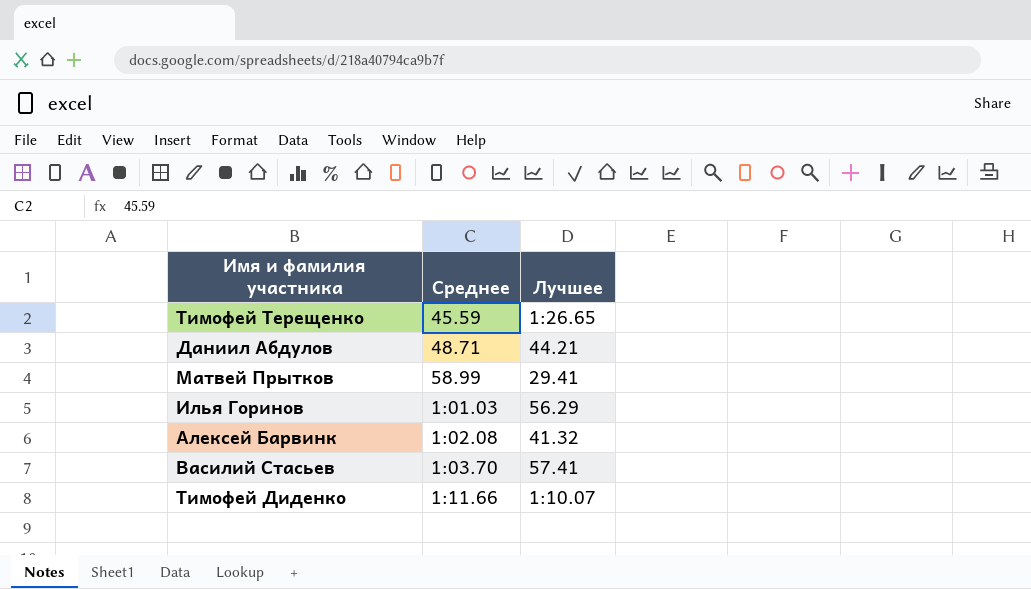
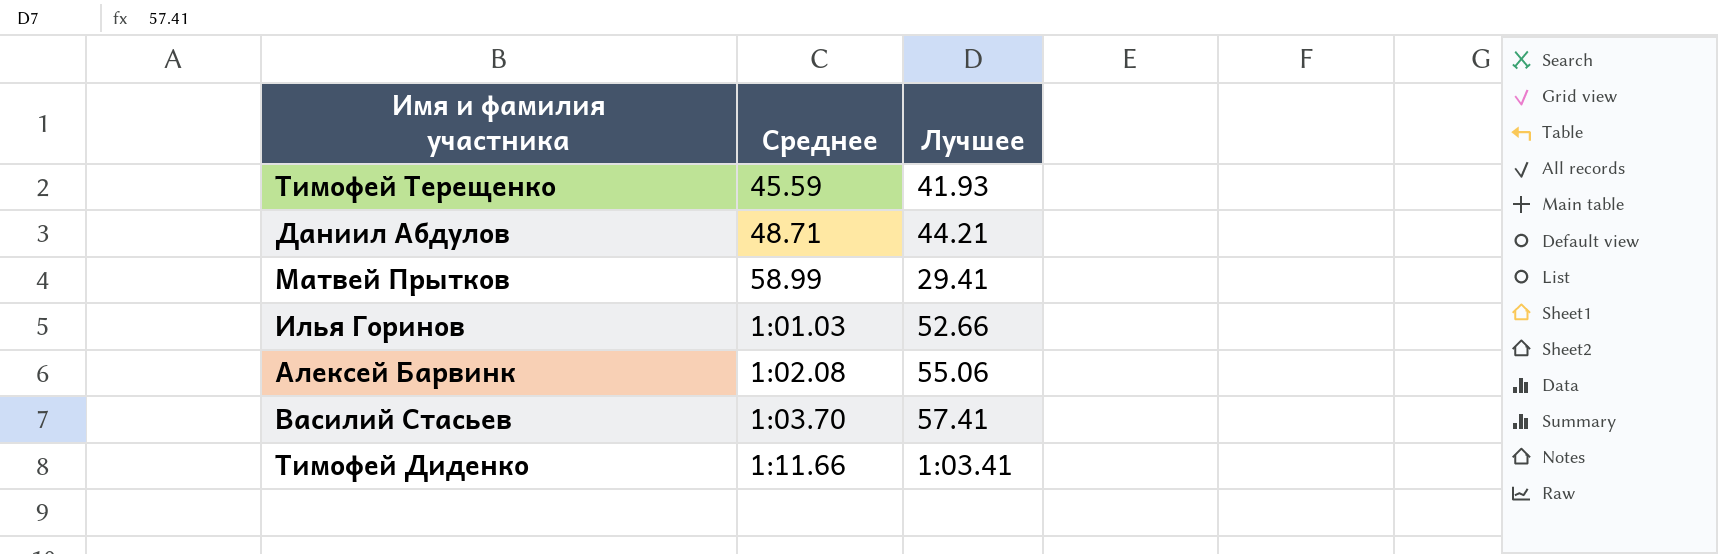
Тимофей Терещенко | Лучшее: 1:26.65 -> 41.93
Илья Горинов | Лучшее: 56.29 -> 52.66
Алексей Барвинк | Лучшее: 41.32 -> 55.06
Тимофей Диденко | Лучшее: 1:10.07 -> 1:03.41

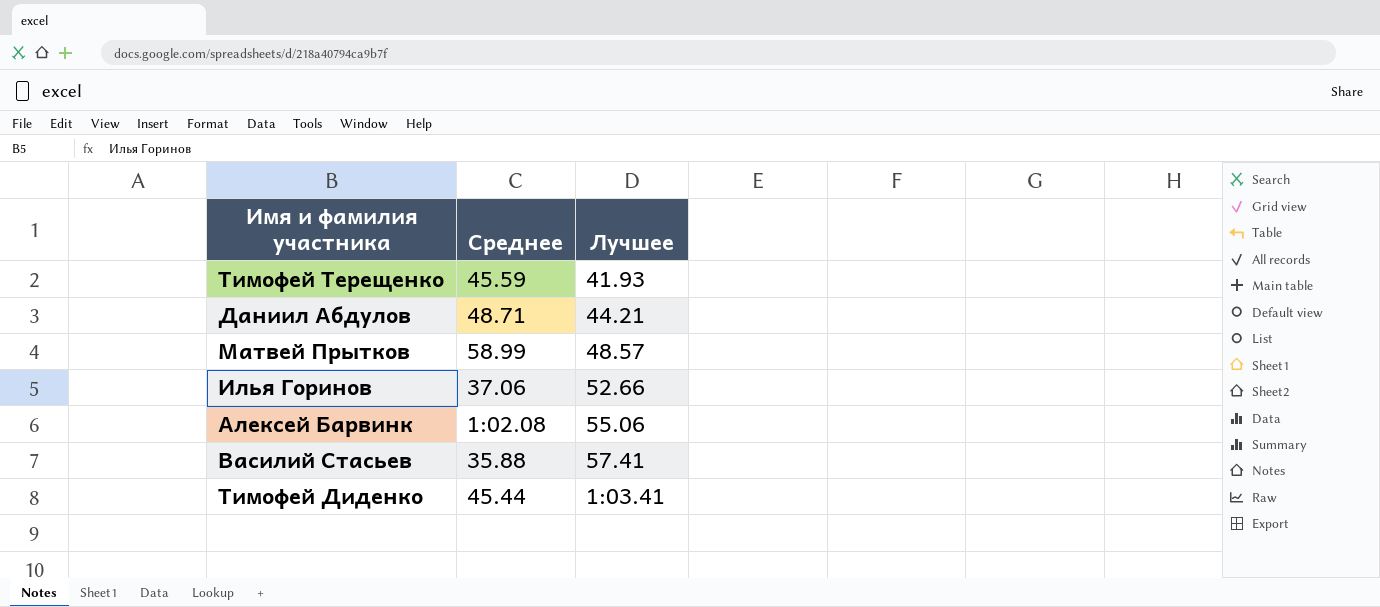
Матвей Прытков | Лучшее: 29.41 -> 48.57
Илья Горинов | Среднее: 1:01.03 -> 37.06
Василий Стасьев | Среднее: 1:03.70 -> 35.88
Тимофей Диденко | Среднее: 1:11.66 -> 45.44

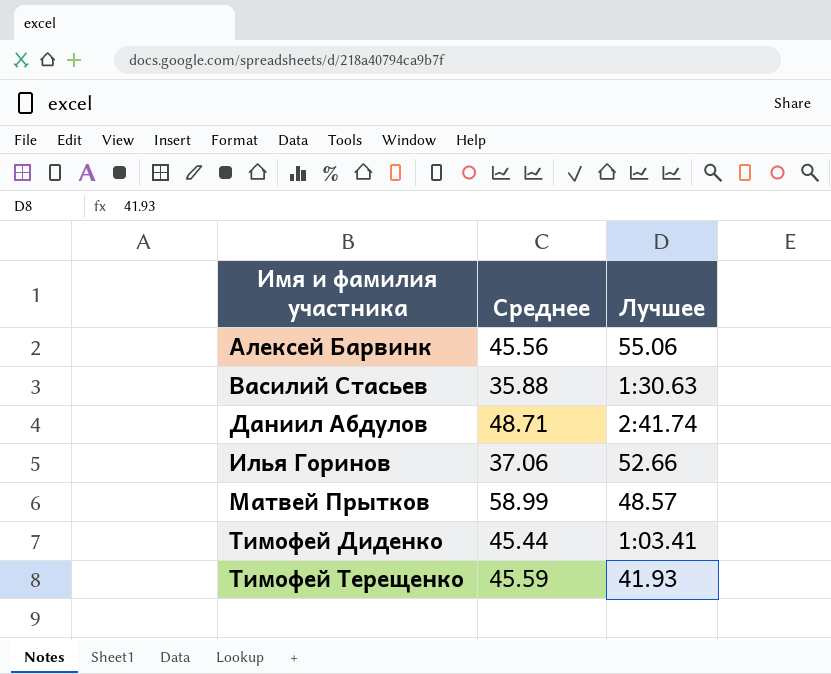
row order: none -> Имя и фамилия участника ascending
Алексей Барвинк | Среднее: 1:02.08 -> 45.56
Василий Стасьев | Лучшее: 57.41 -> 1:30.63
Даниил Абдулов | Лучшее: 44.21 -> 2:41.74

